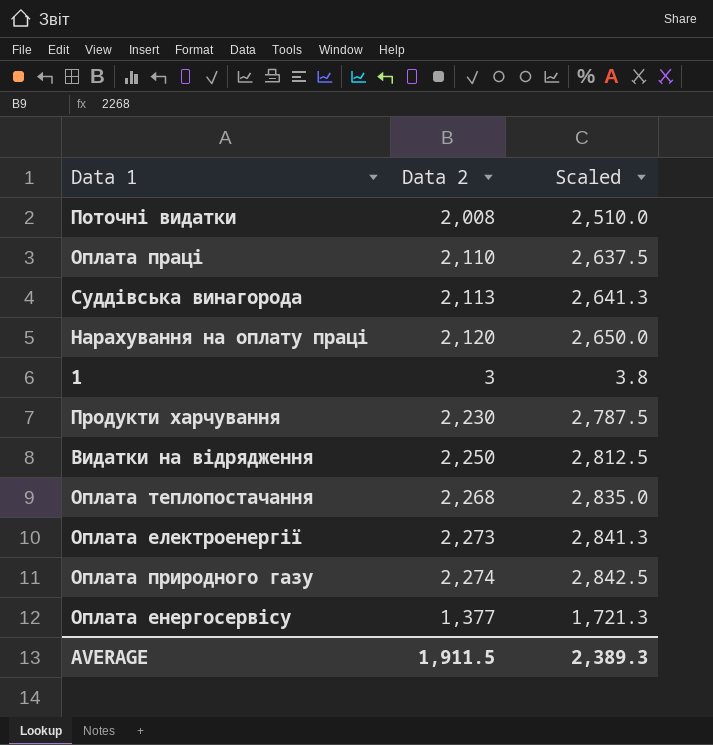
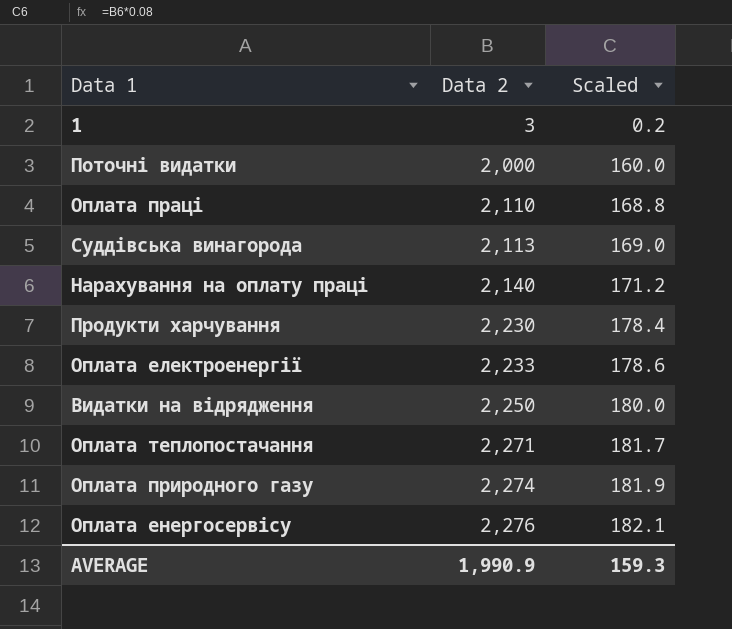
row order: none -> Data 2 ascending
column Scaled | formula: [Data 2] * 1.25 -> [Data 2] * 0.08
Поточні видатки | Data 2: 2,008 -> 2,000
Нарахування на оплату праці | Data 2: 2,120 -> 2,140
Оплата електроенергії | Data 2: 2,273 -> 2,233
Оплата теплопостачання | Data 2: 2,268 -> 2,271
Оплата енергосервісу | Data 2: 1,377 -> 2,276
AVERAGE | Data 2: 1,911.5 -> 1,990.9
AVERAGE | Scaled: 2,389.3 -> 159.3

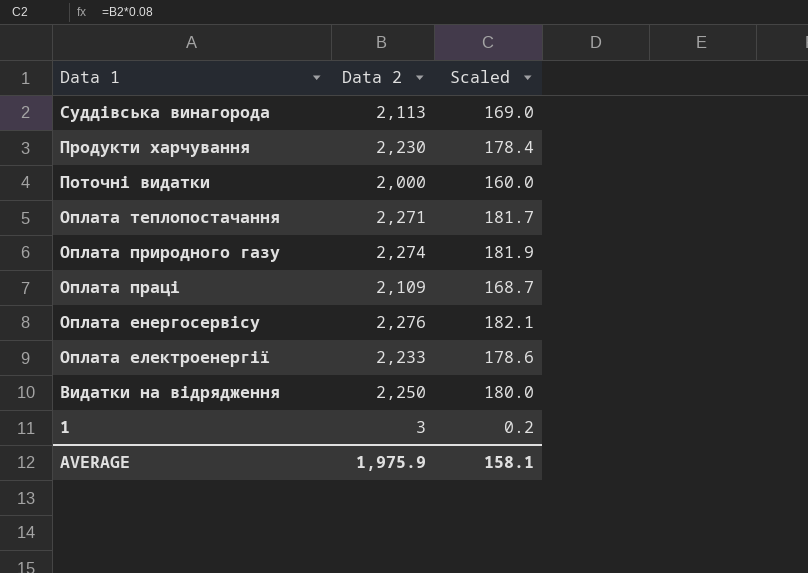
row order: Data 2 ascending -> Data 1 descending
row Нарахування на оплату праці: 2,140 | 171.2 -> none
Оплата праці | Data 2: 2,110 -> 2,109
Оплата праці | Scaled: 168.8 -> 168.7
AVERAGE | Data 2: 1,990.9 -> 1,975.9
AVERAGE | Scaled: 159.3 -> 158.1

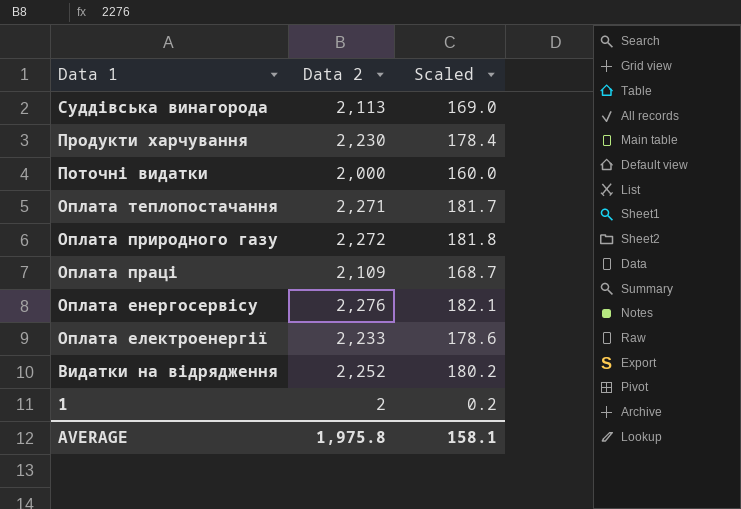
Оплата природного газу | Data 2: 2,274 -> 2,272
Оплата природного газу | Scaled: 181.9 -> 181.8
Видатки на відрядження | Data 2: 2,250 -> 2,252
Видатки на відрядження | Scaled: 180.0 -> 180.2
1 | Data 2: 3 -> 2
AVERAGE | Data 2: 1,975.9 -> 1,975.8

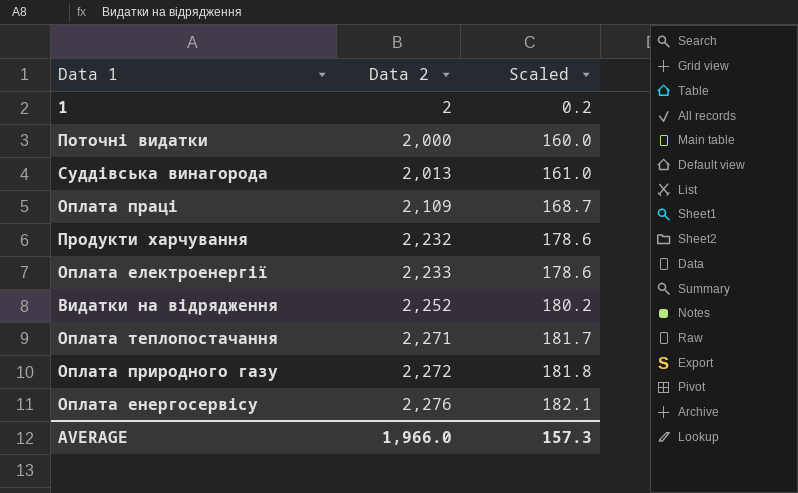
row order: Data 1 descending -> Data 2 ascending
Суддівська винагорода | Data 2: 2,113 -> 2,013
Суддівська винагорода | Scaled: 169.0 -> 161.0
Продукти харчування | Data 2: 2,230 -> 2,232
Продукти харчування | Scaled: 178.4 -> 178.6
AVERAGE | Data 2: 1,975.8 -> 1,966.0
AVERAGE | Scaled: 158.1 -> 157.3

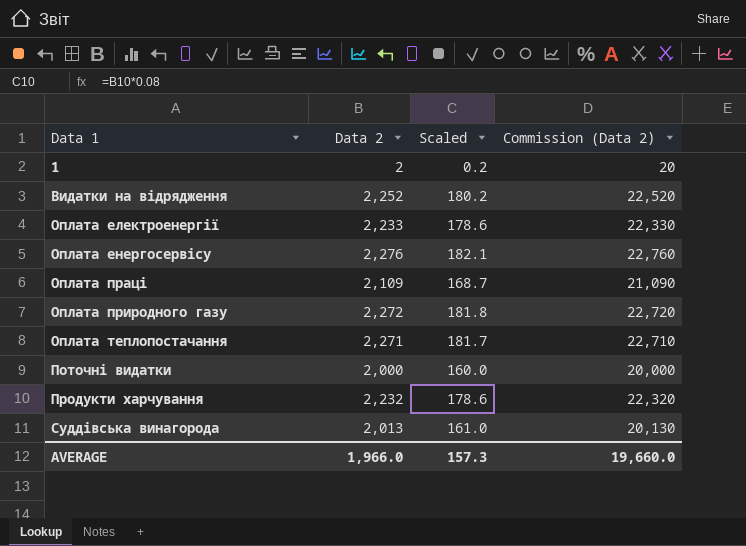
row order: Data 2 ascending -> Data 1 ascending
column Commission (Data 2) | formula: none -> [Data 2] * 10

